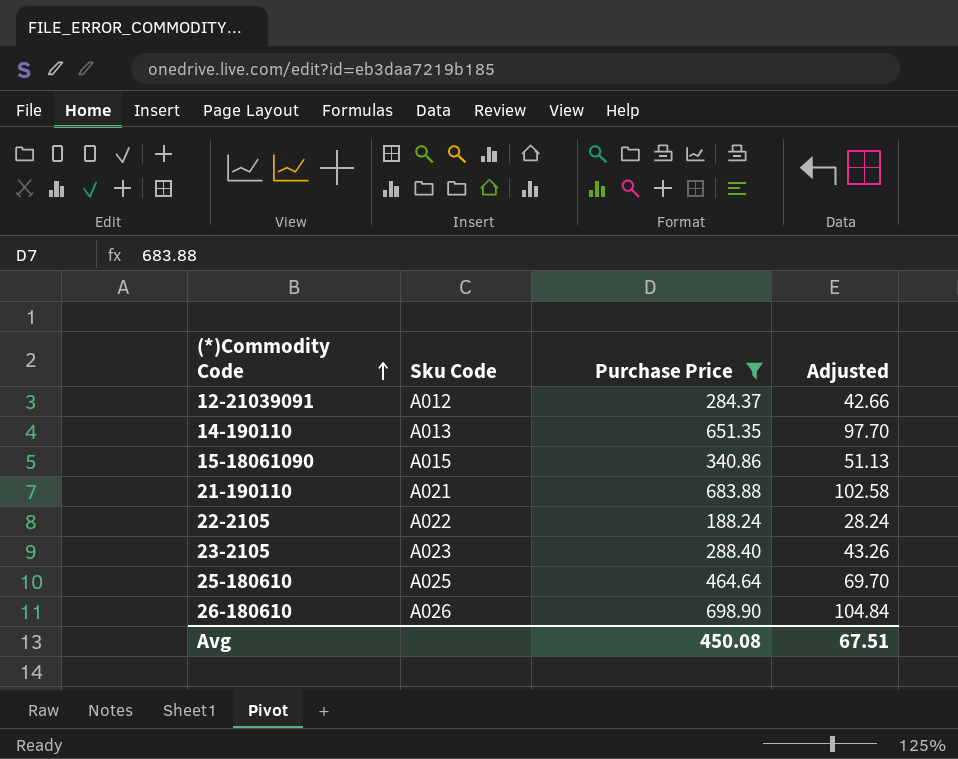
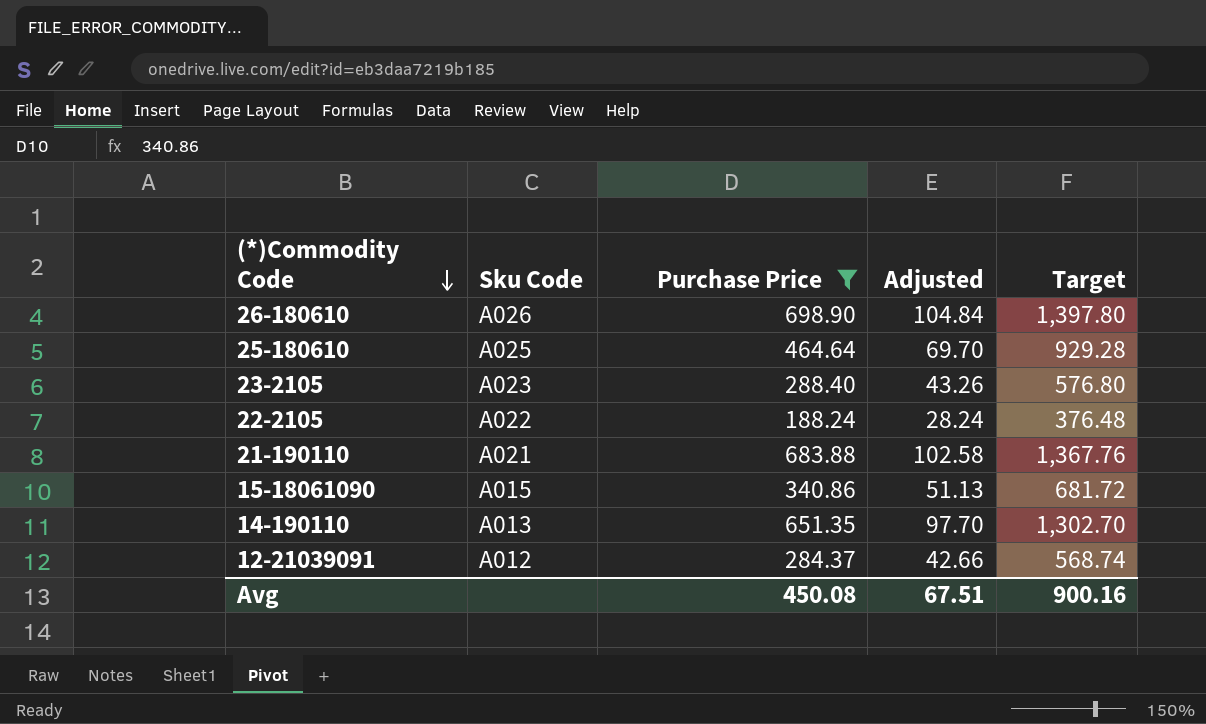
row order: (*)Commodity Code ascending -> (*)Commodity Code descending
column Target | formula: none -> [Purchase Price] * 2

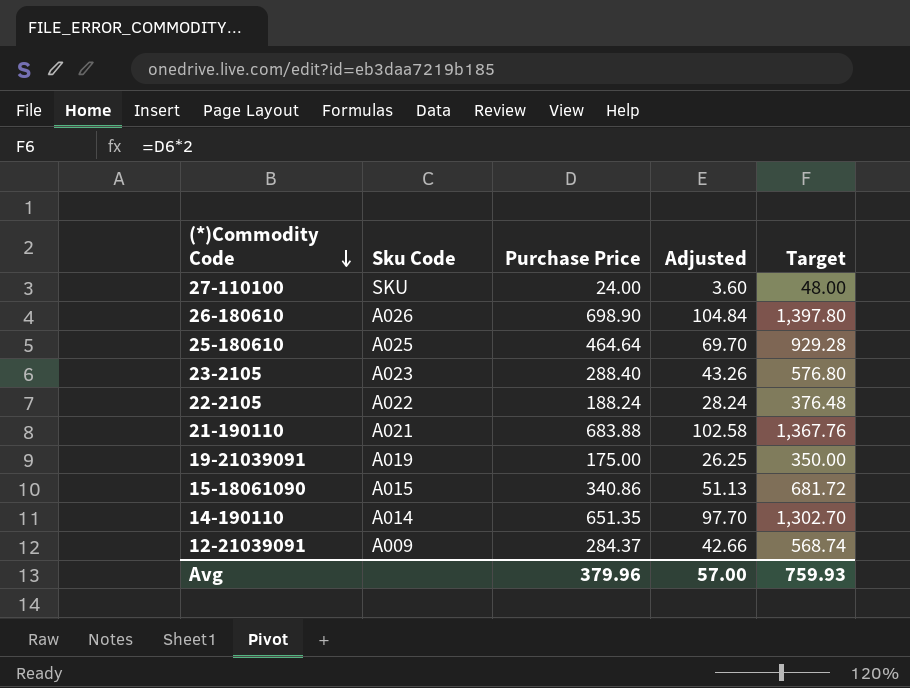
filter: Purchase Price >= 188.24 -> none
14-190110 | Sku Code: A013 -> A014
12-21039091 | Sku Code: A012 -> A009
Avg | Purchase Price: 450.08 -> 379.96
Avg | Adjusted: 67.51 -> 57.00
Avg | Target: 900.16 -> 759.93

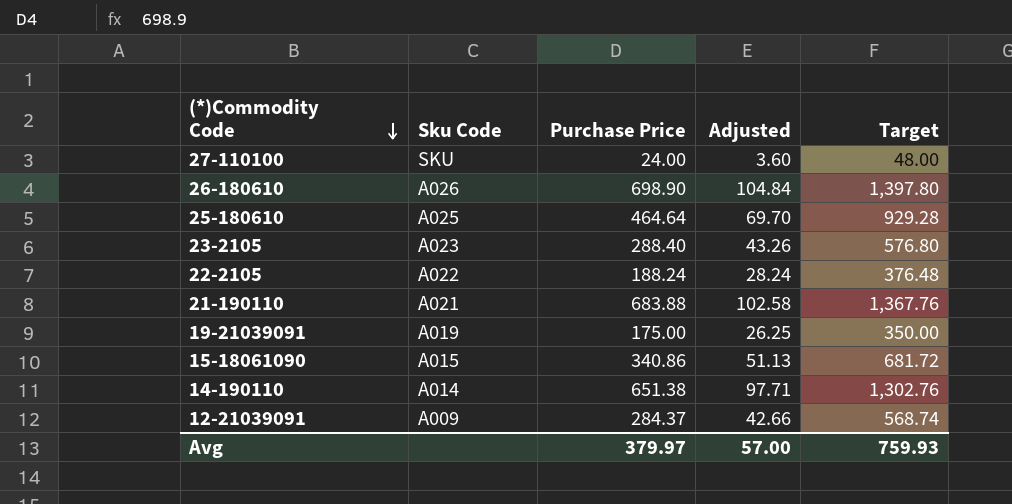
14-190110 | Purchase Price: 651.35 -> 651.38
14-190110 | Adjusted: 97.70 -> 97.71
14-190110 | Target: 1,302.70 -> 1,302.76
Avg | Purchase Price: 379.96 -> 379.97

